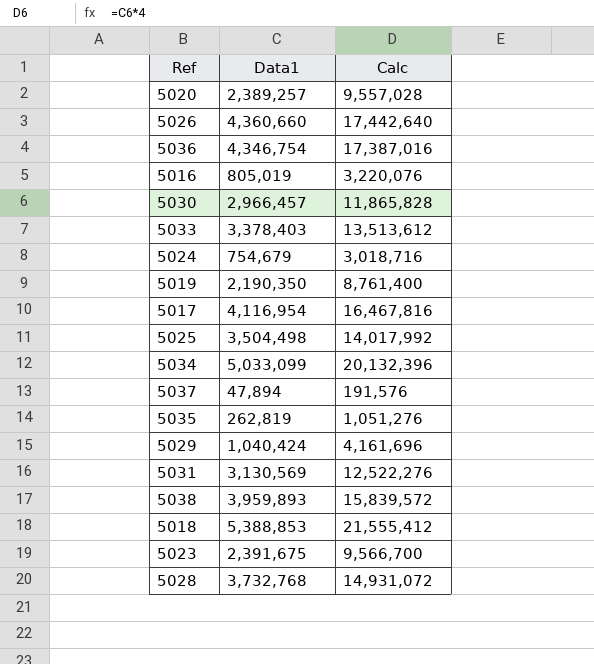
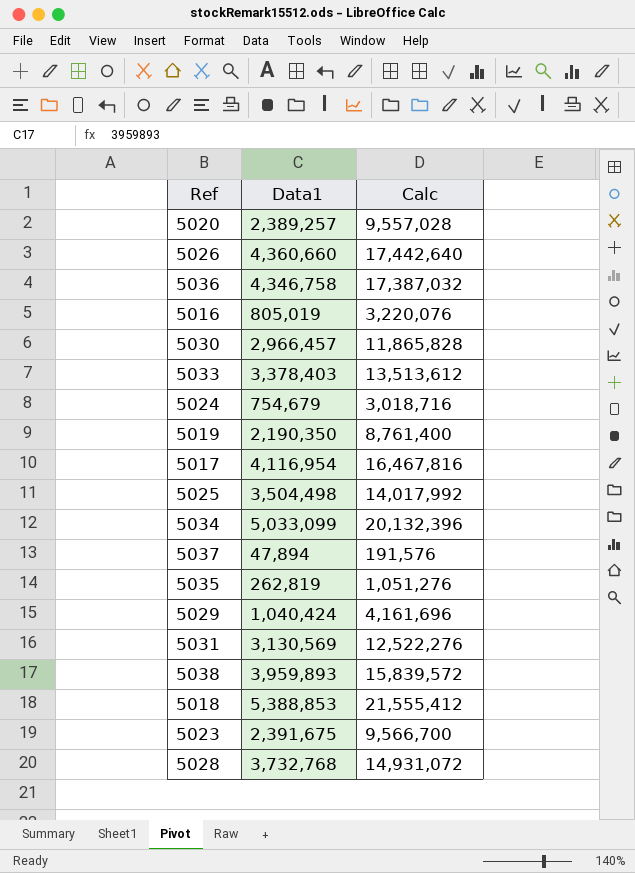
5036 | Data1: 4,346,754 -> 4,346,758
5036 | Calc: 17,387,016 -> 17,387,032

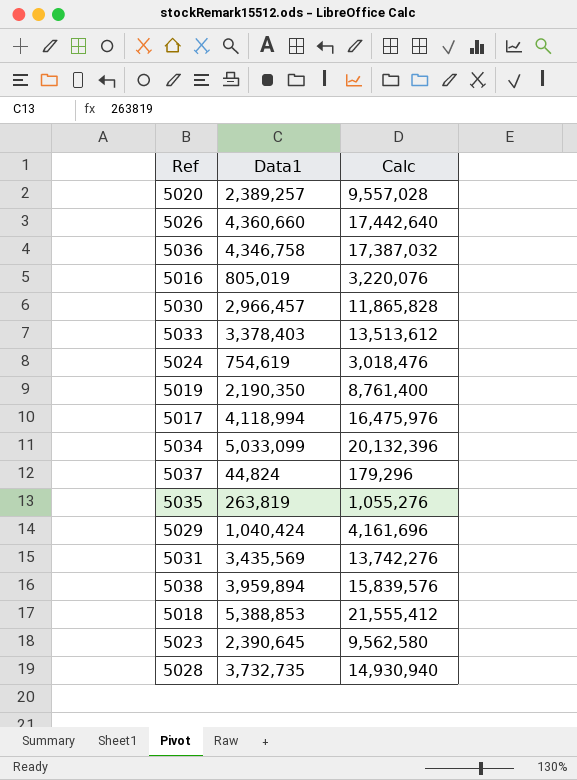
row 5025: 3,504,498 | 14,017,992 -> none
5024 | Data1: 754,679 -> 754,619
5024 | Calc: 3,018,716 -> 3,018,476
5017 | Data1: 4,116,954 -> 4,118,994
5017 | Calc: 16,467,816 -> 16,475,976
5037 | Data1: 47,894 -> 44,824
5037 | Calc: 191,576 -> 179,296
5035 | Data1: 262,819 -> 263,819
5035 | Calc: 1,051,276 -> 1,055,276
5031 | Data1: 3,130,569 -> 3,435,569
5031 | Calc: 12,522,276 -> 13,742,276
5038 | Data1: 3,959,893 -> 3,959,894
5038 | Calc: 15,839,572 -> 15,839,576
5023 | Data1: 2,391,675 -> 2,390,645
5023 | Calc: 9,566,700 -> 9,562,580
5028 | Data1: 3,732,768 -> 3,732,735
5028 | Calc: 14,931,072 -> 14,930,940

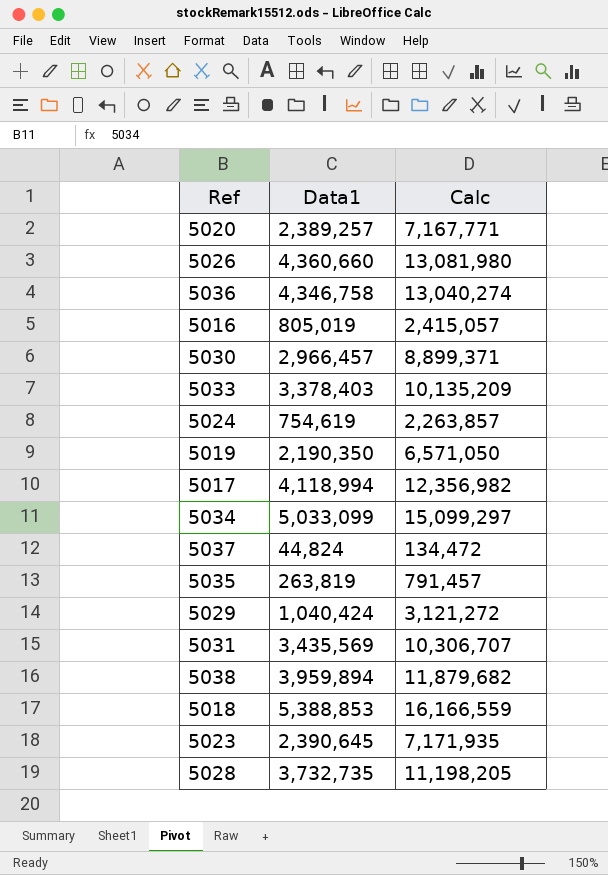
column Calc | formula: [Data1] * 4 -> [Data1] * 3

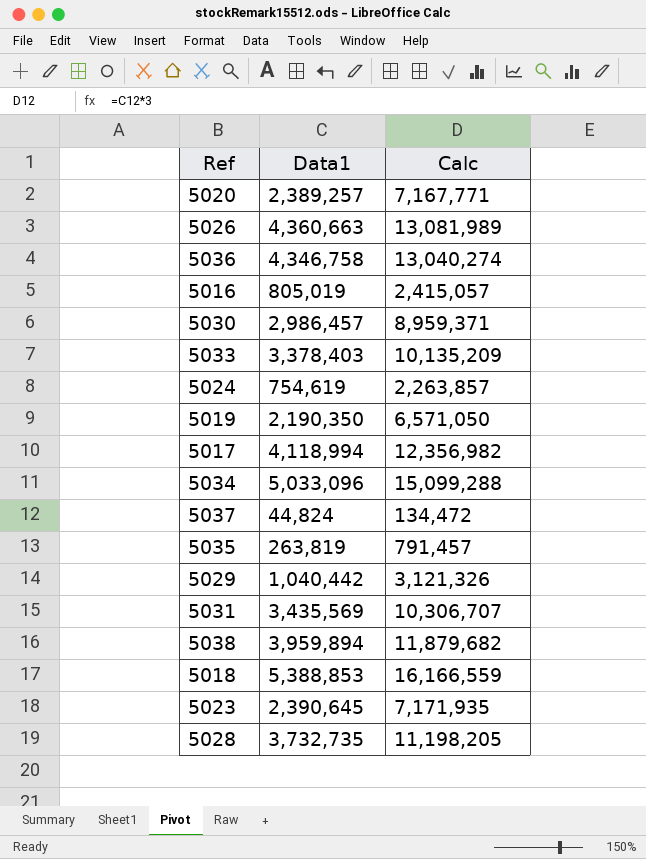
5026 | Data1: 4,360,660 -> 4,360,663
5026 | Calc: 13,081,980 -> 13,081,989
5030 | Data1: 2,966,457 -> 2,986,457
5030 | Calc: 8,899,371 -> 8,959,371
5034 | Data1: 5,033,099 -> 5,033,096
5034 | Calc: 15,099,297 -> 15,099,288
5029 | Data1: 1,040,424 -> 1,040,442
5029 | Calc: 3,121,272 -> 3,121,326

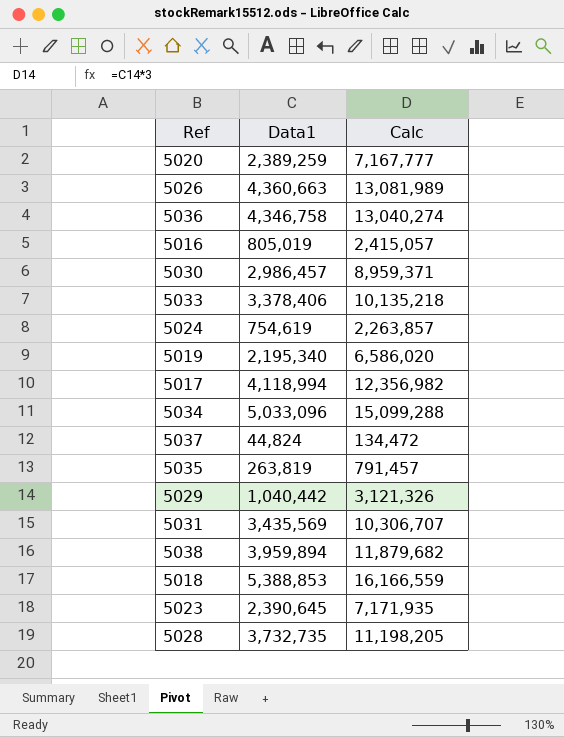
5020 | Data1: 2,389,257 -> 2,389,259
5020 | Calc: 7,167,771 -> 7,167,777
5033 | Data1: 3,378,403 -> 3,378,406
5033 | Calc: 10,135,209 -> 10,135,218
5019 | Data1: 2,190,350 -> 2,195,340
5019 | Calc: 6,571,050 -> 6,586,020

